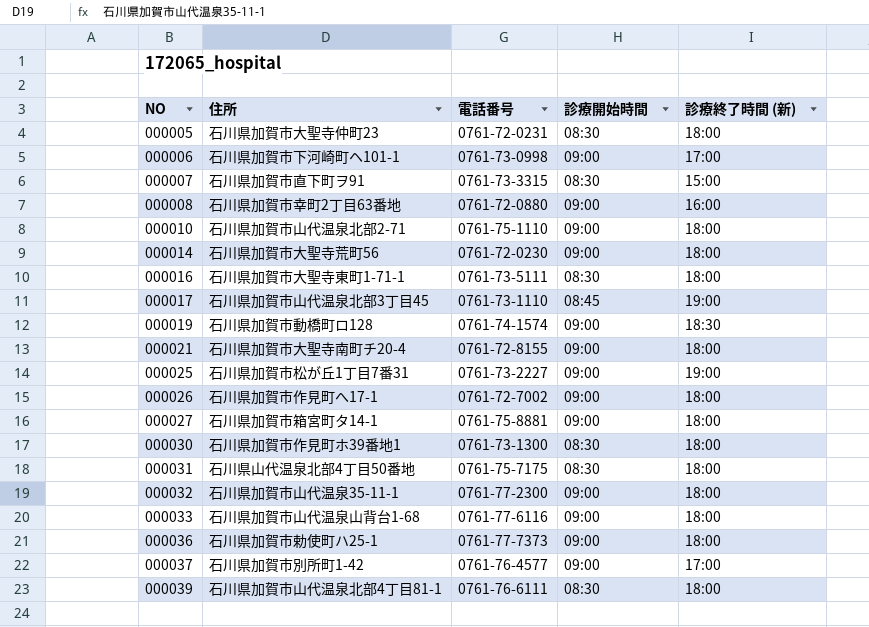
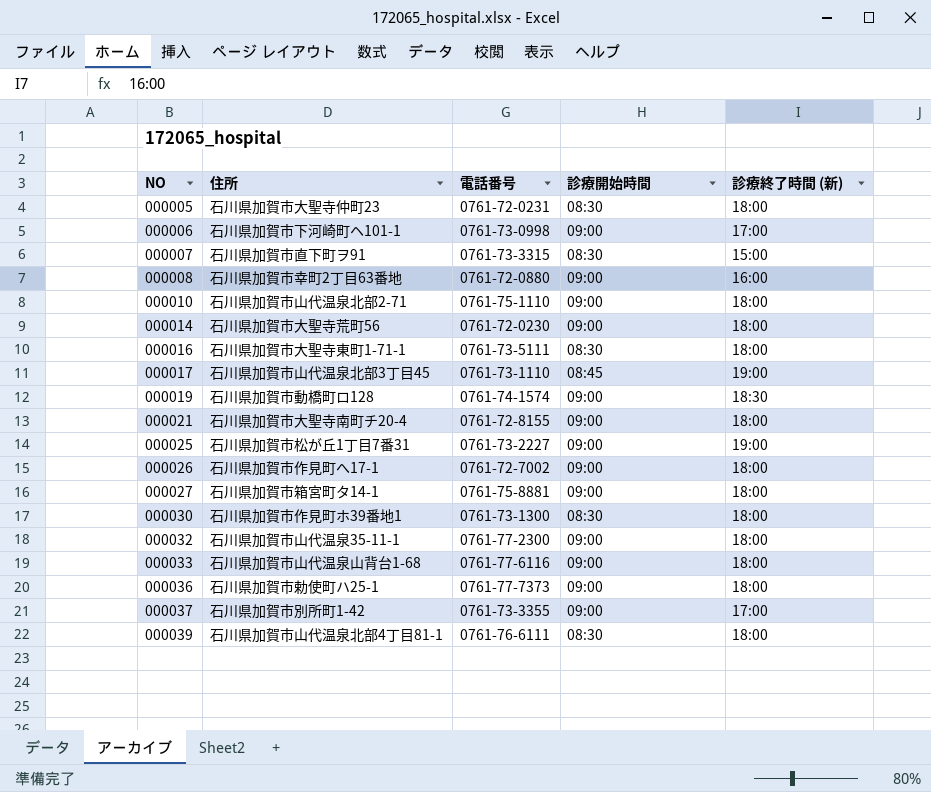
row 000031: 石川県山代温泉北部4丁目50番地 | 0761-75-7175 | 08:30 | 18:00 -> none
000037 | 電話番号: 0761-76-4577 -> 0761-73-3355

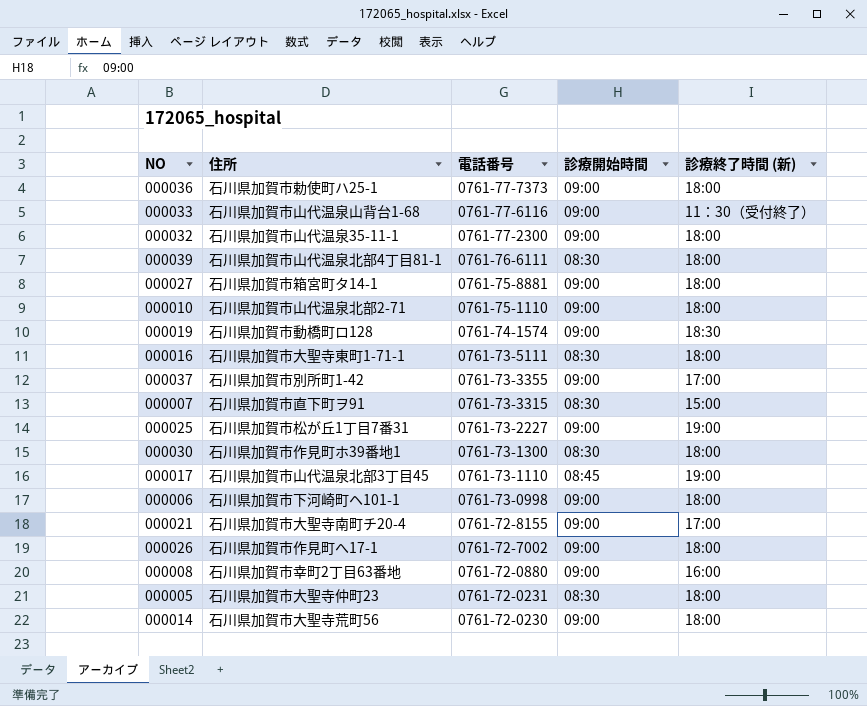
row order: NO ascending -> 電話番号 descending
000033 | 診療終了時間 (新): 18:00 -> 11：30（受付終了）
000006 | 診療終了時間 (新): 17:00 -> 18:00
000021 | 診療終了時間 (新): 18:00 -> 17:00

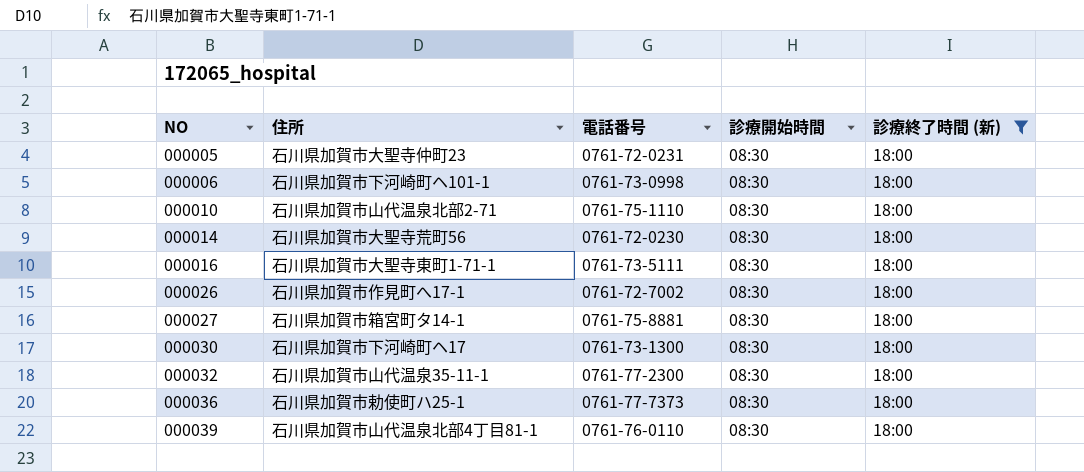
filter: none -> 診療終了時間 (新) = 18:00
row order: 電話番号 descending -> NO ascending
000006 | 診療開始時間: 09:00 -> 08:30
000010 | 診療開始時間: 09:00 -> 08:30
000014 | 診療開始時間: 09:00 -> 08:30
000026 | 診療開始時間: 09:00 -> 08:30
000027 | 診療開始時間: 09:00 -> 08:30
000030 | 住所: 石川県加賀市作見町ホ39番地1 -> 石川県加賀市下河崎町ヘ17
000032 | 診療開始時間: 09:00 -> 08:30
000036 | 診療開始時間: 09:00 -> 08:30
000039 | 電話番号: 0761-76-6111 -> 0761-76-0110

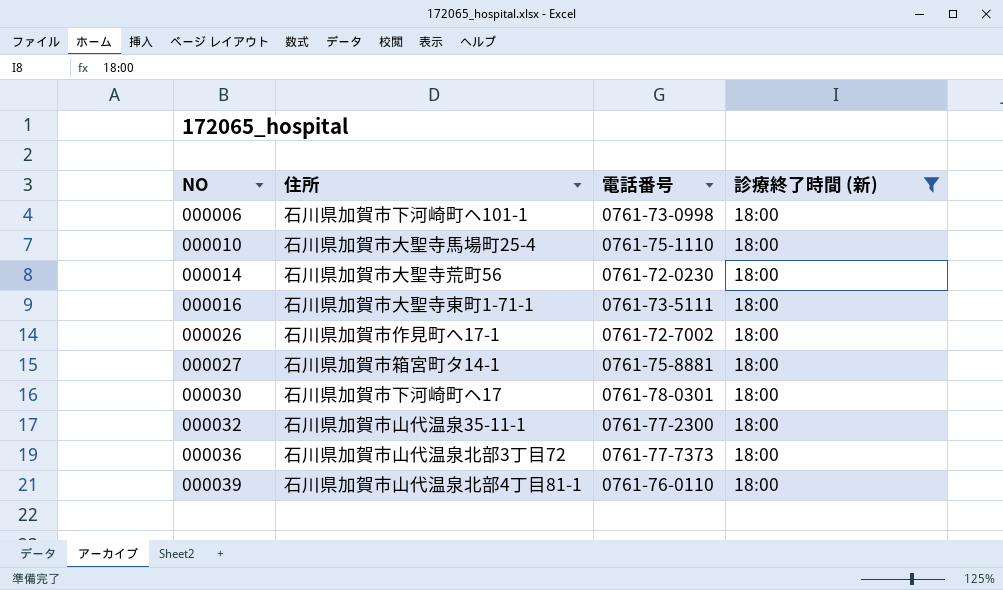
column 診療開始時間 | position: 4 -> none
row 000005: 石川県加賀市大聖寺仲町23 | 0761-72-0231 | 08:30 | 18:00 -> none
000010 | 住所: 石川県加賀市山代温泉北部2-71 -> 石川県加賀市大聖寺馬場町25-4
000030 | 電話番号: 0761-73-1300 -> 0761-78-0301
000036 | 住所: 石川県加賀市勅使町ハ25-1 -> 石川県加賀市山代温泉北部3丁目72

